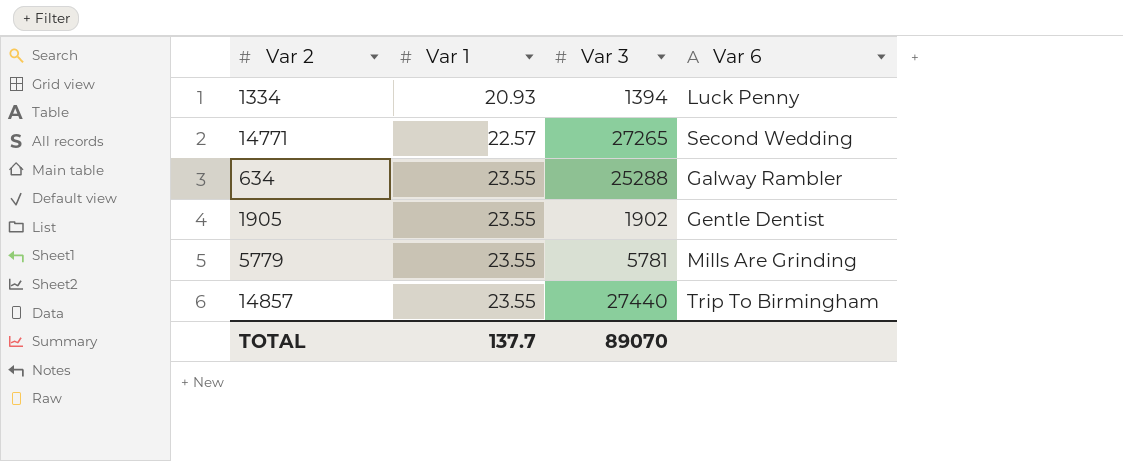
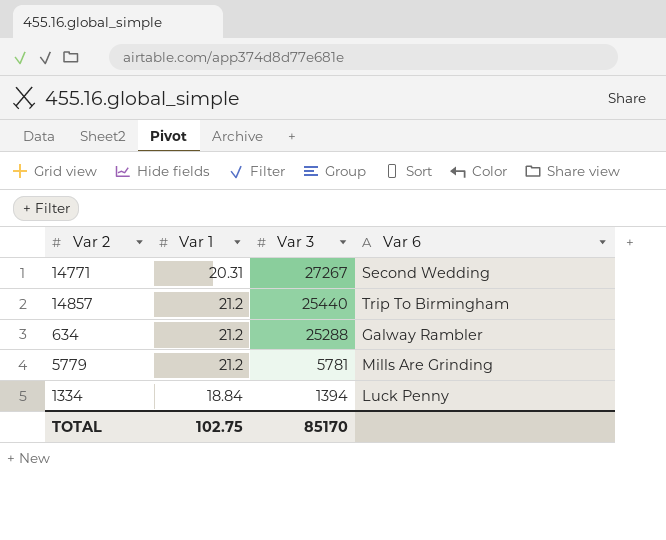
row order: Var 1 ascending -> Var 3 descending
row 1905: 23.55 | 1902 | Gentle Dentist -> none
14771 | Var 1: 22.57 -> 20.31
14771 | Var 3: 27265 -> 27267
14857 | Var 1: 23.55 -> 21.2
14857 | Var 3: 27440 -> 25440
634 | Var 1: 23.55 -> 21.2
5779 | Var 1: 23.55 -> 21.2
1334 | Var 1: 20.93 -> 18.84
TOTAL | Var 1: 137.7 -> 102.75
TOTAL | Var 3: 89070 -> 85170

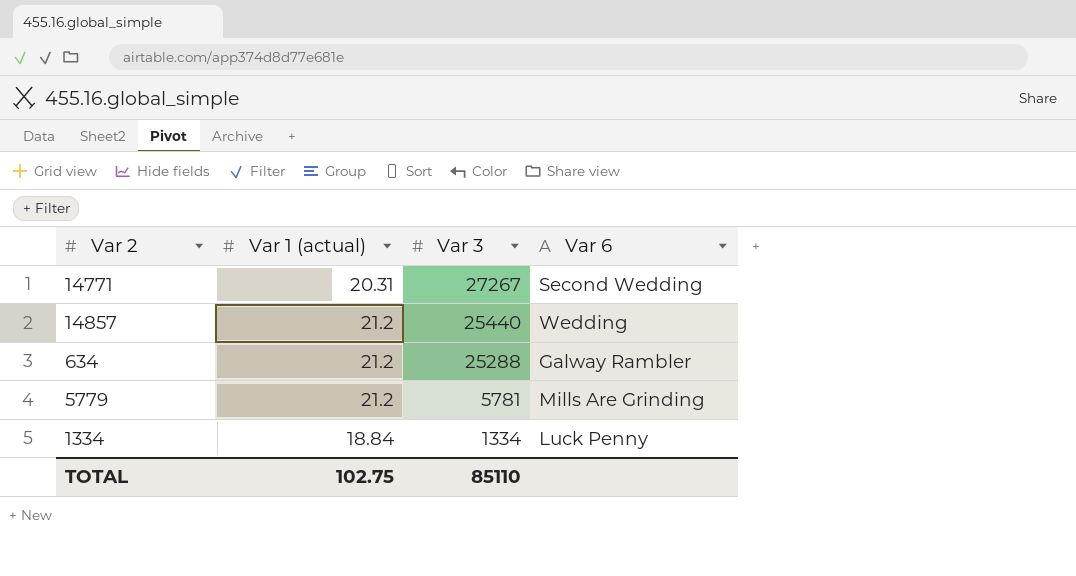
column name: Var 1 -> Var 1 (actual)
14857 | Var 6: Trip To Birmingham -> Wedding
1334 | Var 3: 1394 -> 1334
TOTAL | Var 3: 85170 -> 85110

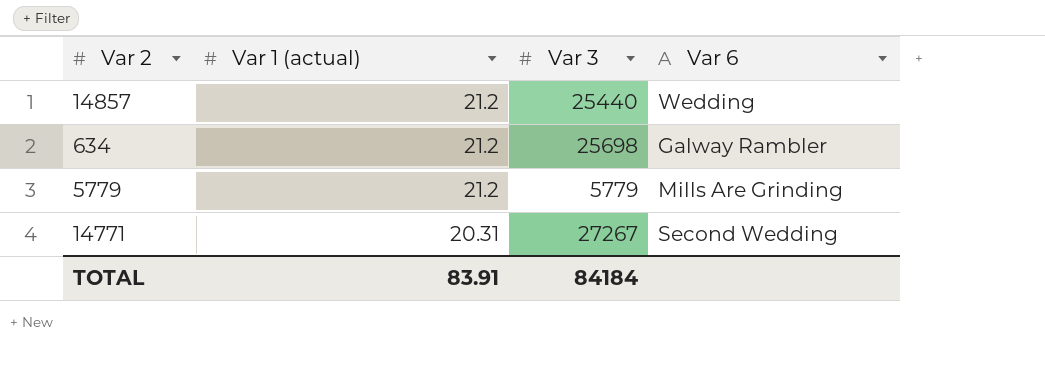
row order: Var 3 descending -> Var 1 (actual) descending
row 1334: 18.84 | 1334 | Luck Penny -> none
634 | Var 3: 25288 -> 25698
5779 | Var 3: 5781 -> 5779
TOTAL | Var 1 (actual): 102.75 -> 83.91
TOTAL | Var 3: 85110 -> 84184

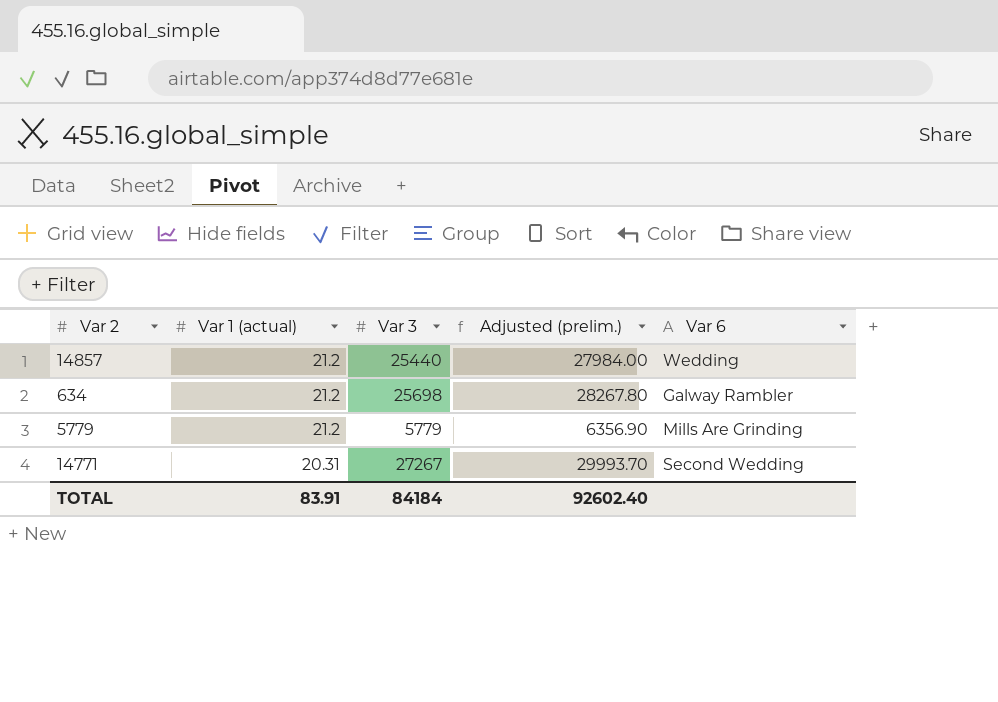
column Adjusted (prelim.) | formula: none -> [Var 3] * 1.1

